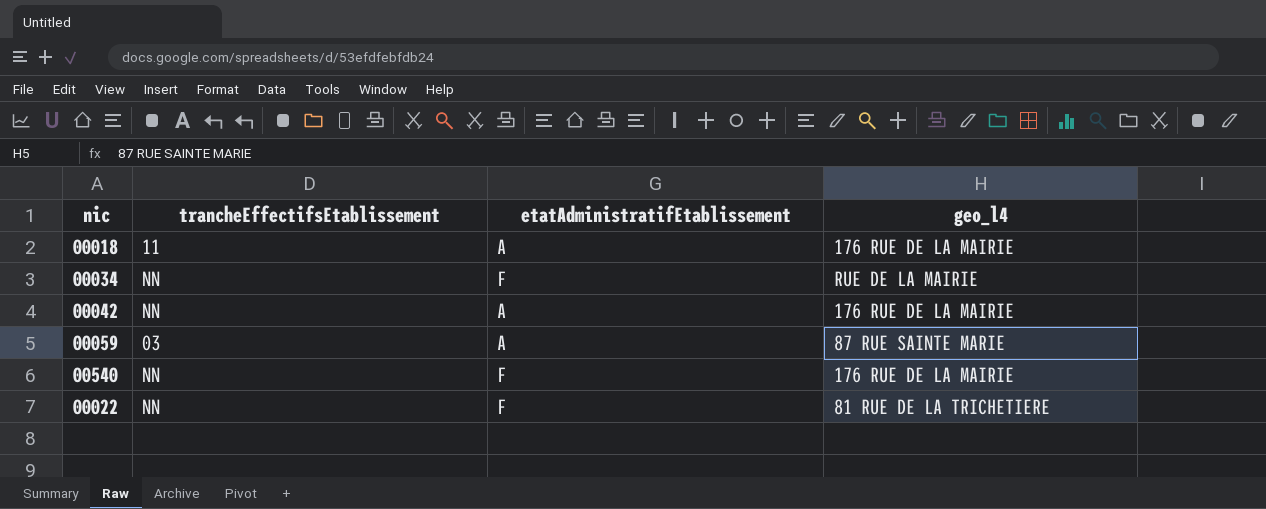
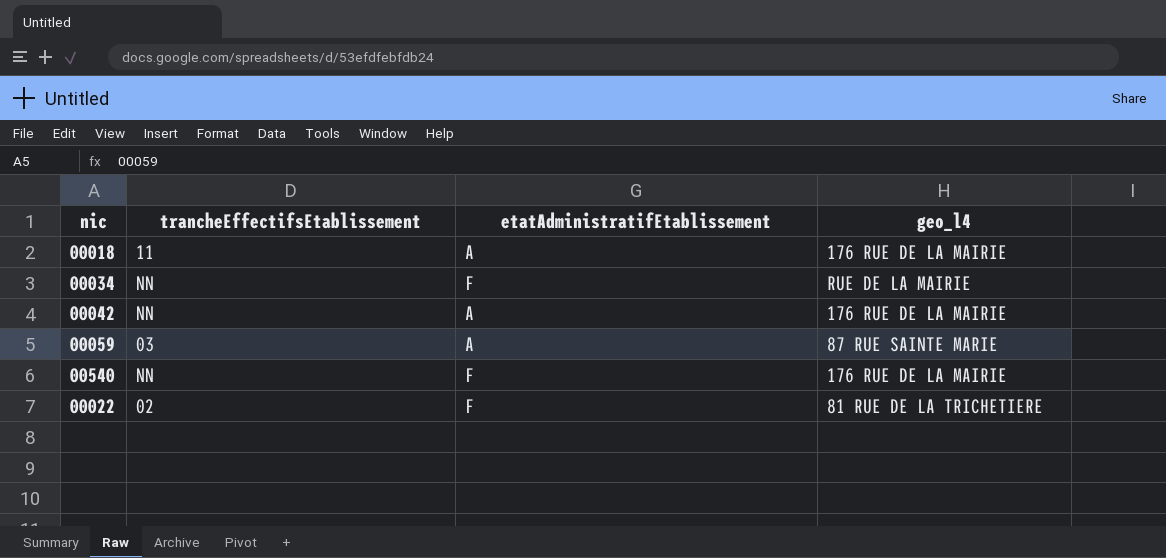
00022 | trancheEffectifsEtablissement: NN -> 02

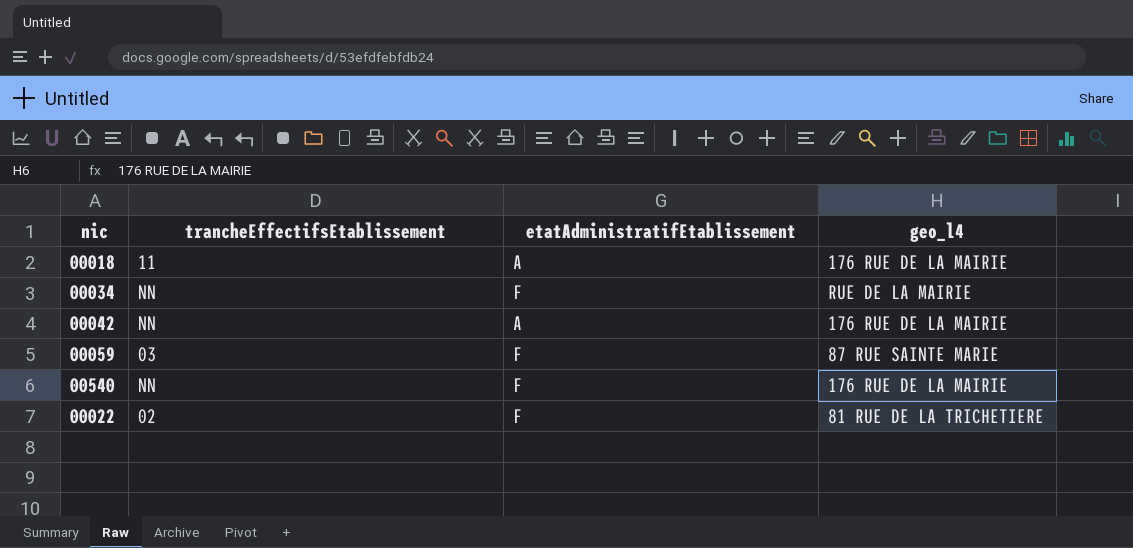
00059 | etatAdministratifEtablissement: A -> F

